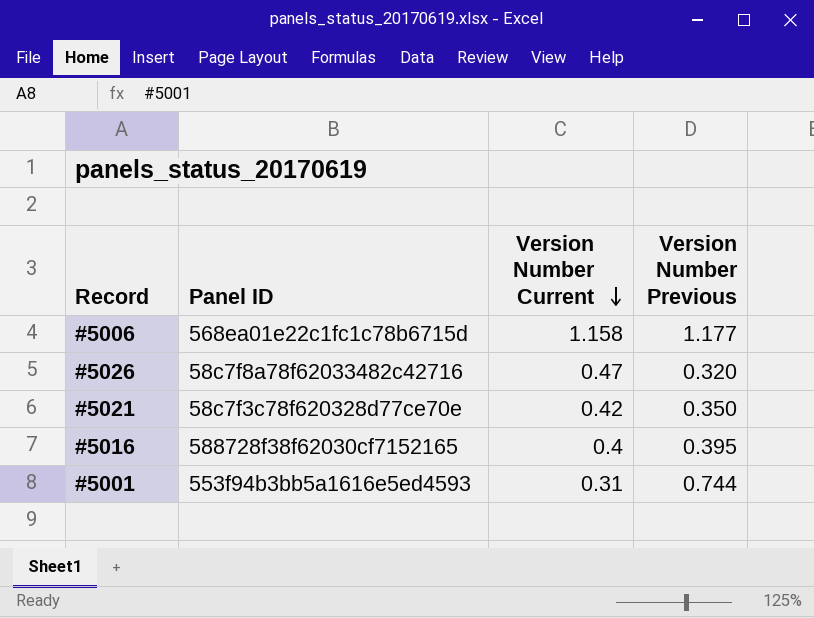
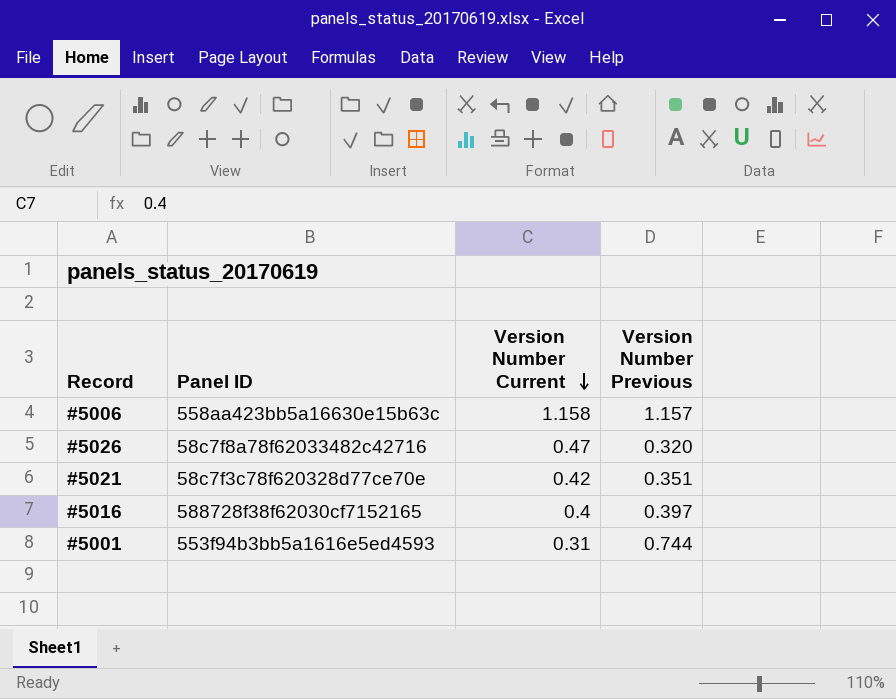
#5006 | Panel ID: 568ea01e22c1fc1c78b6715d -> 558aa423bb5a16630e15b63c
#5006 | Version Number Previous: 1.177 -> 1.157
#5021 | Version Number Previous: 0.350 -> 0.351
#5016 | Version Number Previous: 0.395 -> 0.397

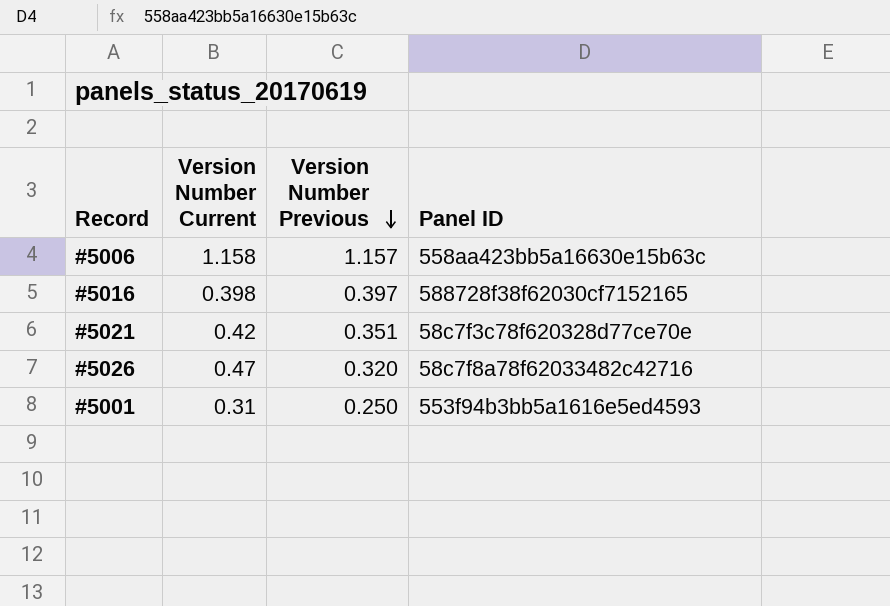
row order: Version Number Current descending -> Version Number Previous descending
column Panel ID | position: 2 -> 4
#5016 | Version Number Current: 0.4 -> 0.398
#5001 | Version Number Previous: 0.744 -> 0.250

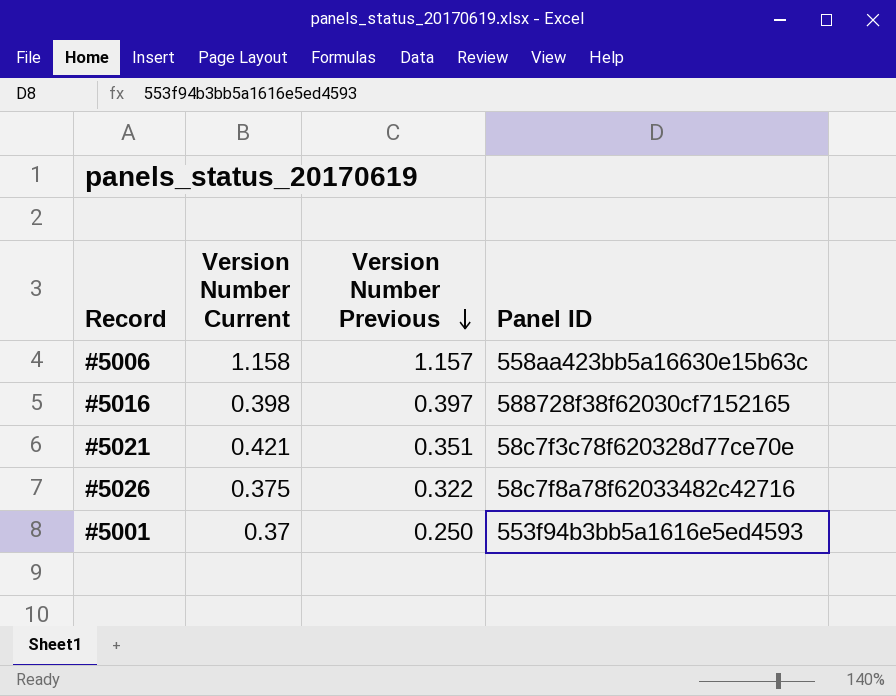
#5021 | Version Number Current: 0.42 -> 0.421
#5026 | Version Number Current: 0.47 -> 0.375
#5026 | Version Number Previous: 0.320 -> 0.322
#5001 | Version Number Current: 0.31 -> 0.37

